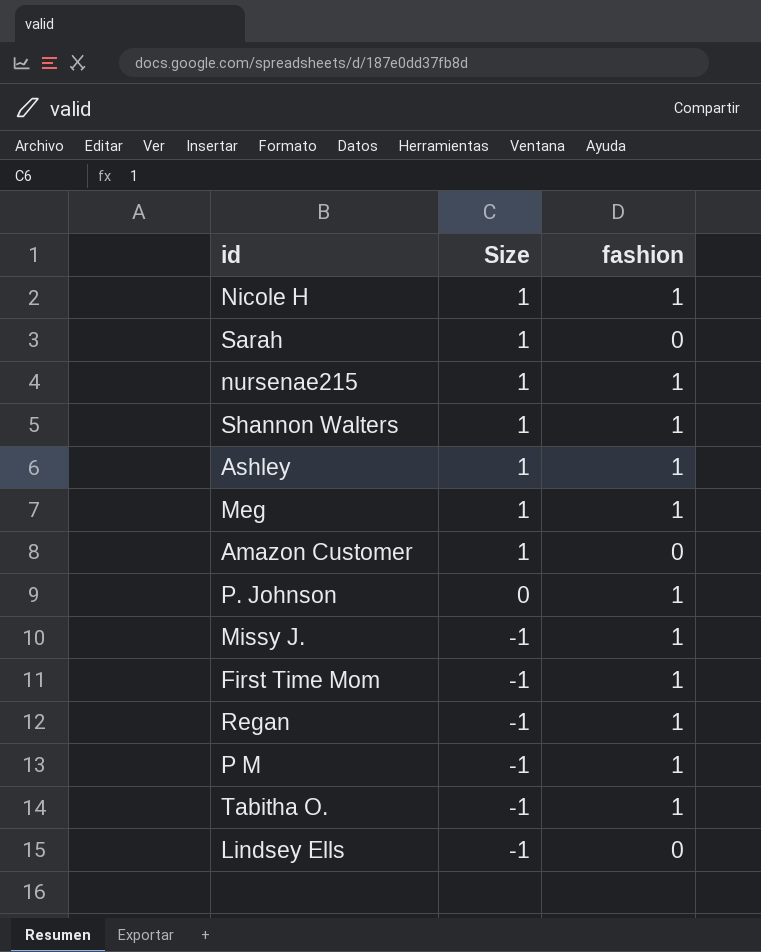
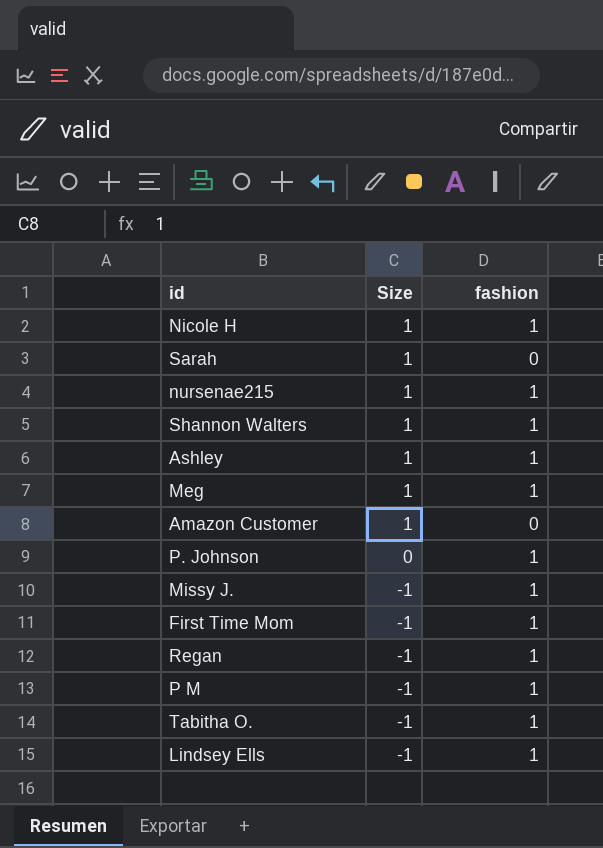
Lindsey Ells | fashion: 0 -> 1

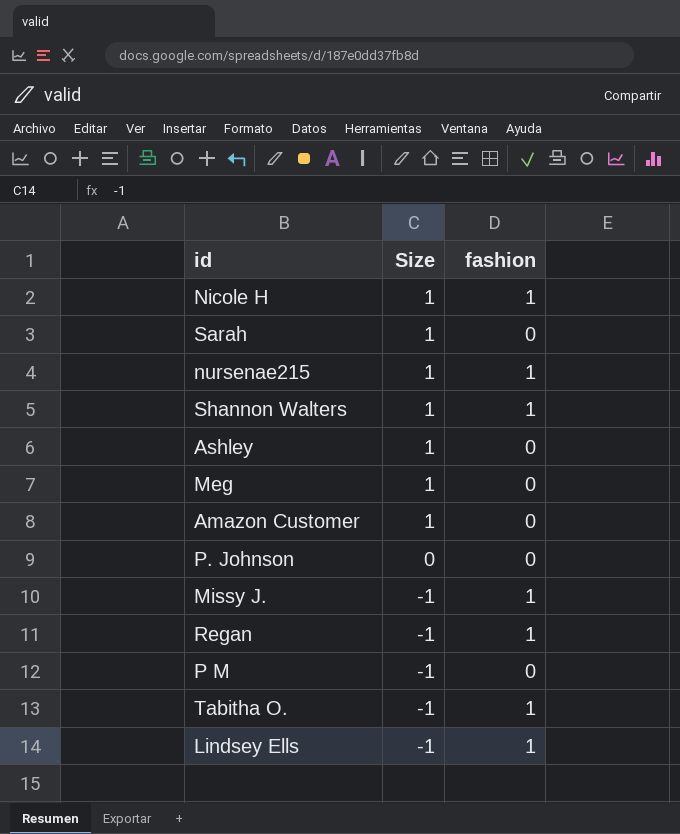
row First Time Mom: -1 | 1 -> none
Ashley | fashion: 1 -> 0
Meg | fashion: 1 -> 0
P. Johnson | fashion: 1 -> 0
P M | fashion: 1 -> 0

